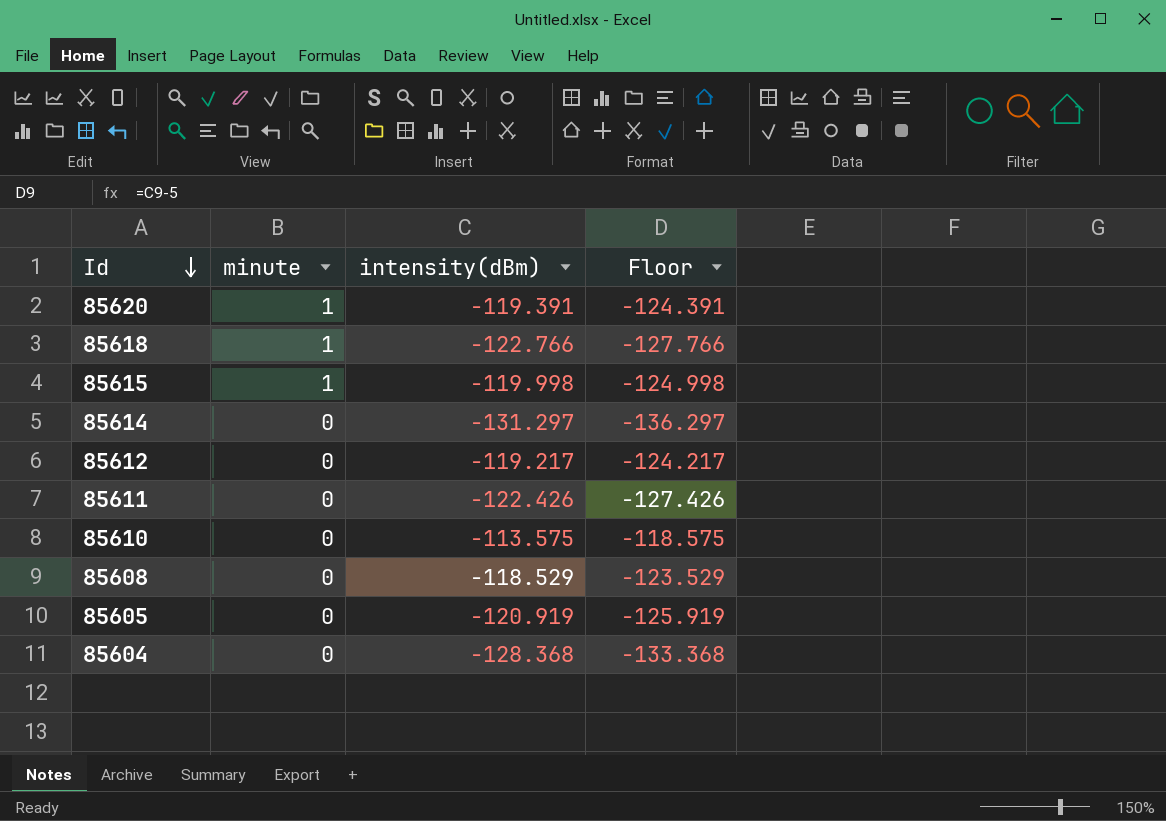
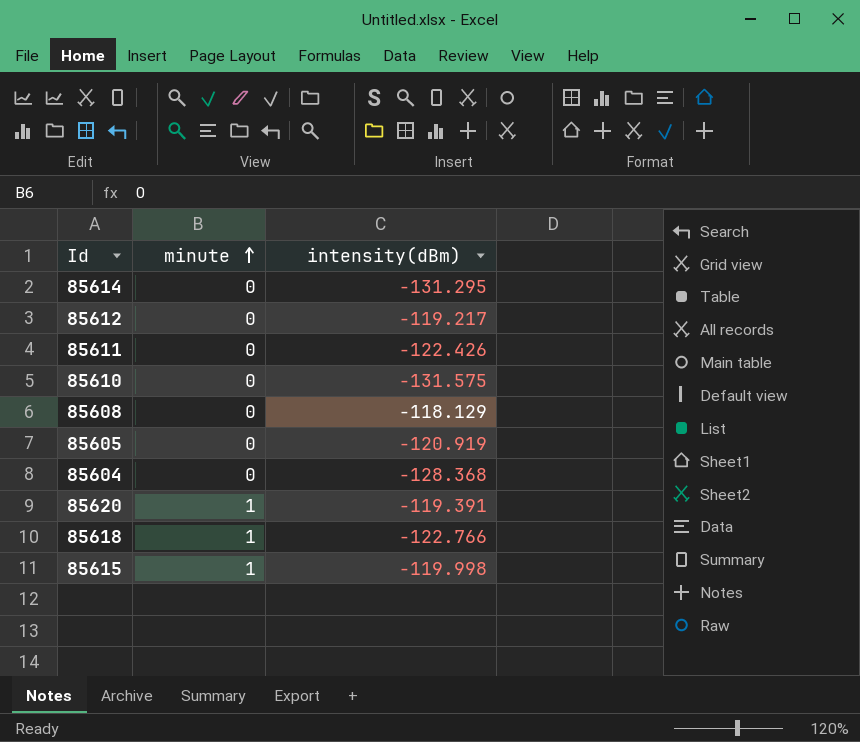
row order: Id descending -> minute ascending
column Floor | formula: [intensity(dBm)] - 5 -> none
85614 | intensity(dBm): -131.297 -> -131.295
85610 | intensity(dBm): -113.575 -> -131.575
85608 | intensity(dBm): -118.529 -> -118.129

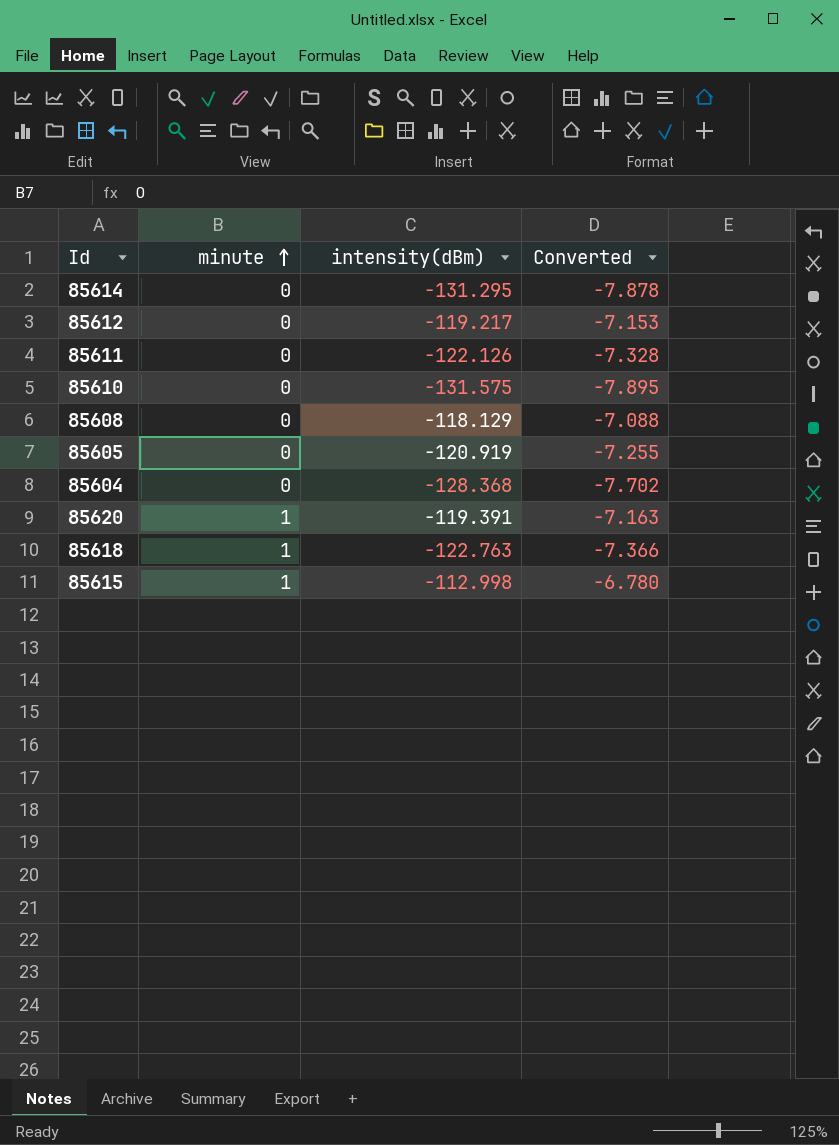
column Converted | formula: none -> [intensity(dBm)] * 0.06
85611 | intensity(dBm): -122.426 -> -122.126
85618 | intensity(dBm): -122.766 -> -122.763
85615 | intensity(dBm): -119.998 -> -112.998

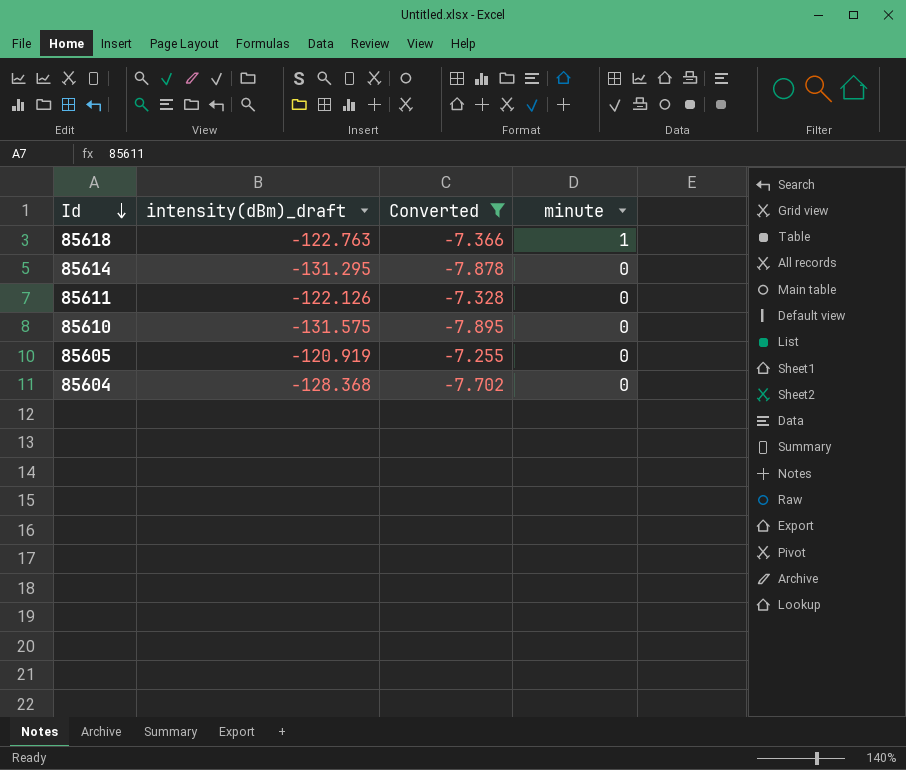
filter: none -> Converted <= -7.255
row order: minute ascending -> Id descending
column name: intensity(dBm) -> intensity(dBm)_draft
column minute | position: 2 -> 4

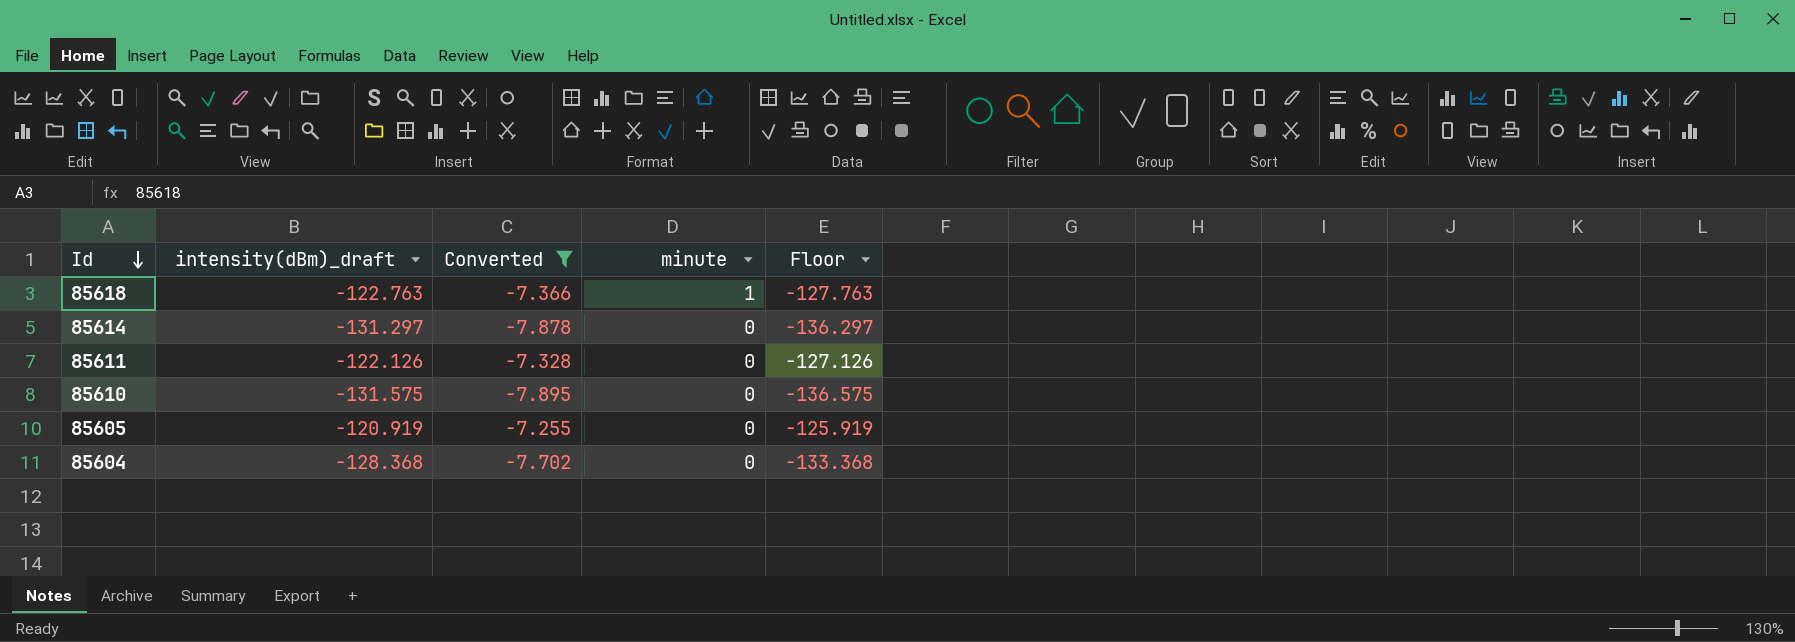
column Floor | formula: none -> [intensity(dBm)_draft] - 5
85614 | intensity(dBm)_draft: -131.295 -> -131.297

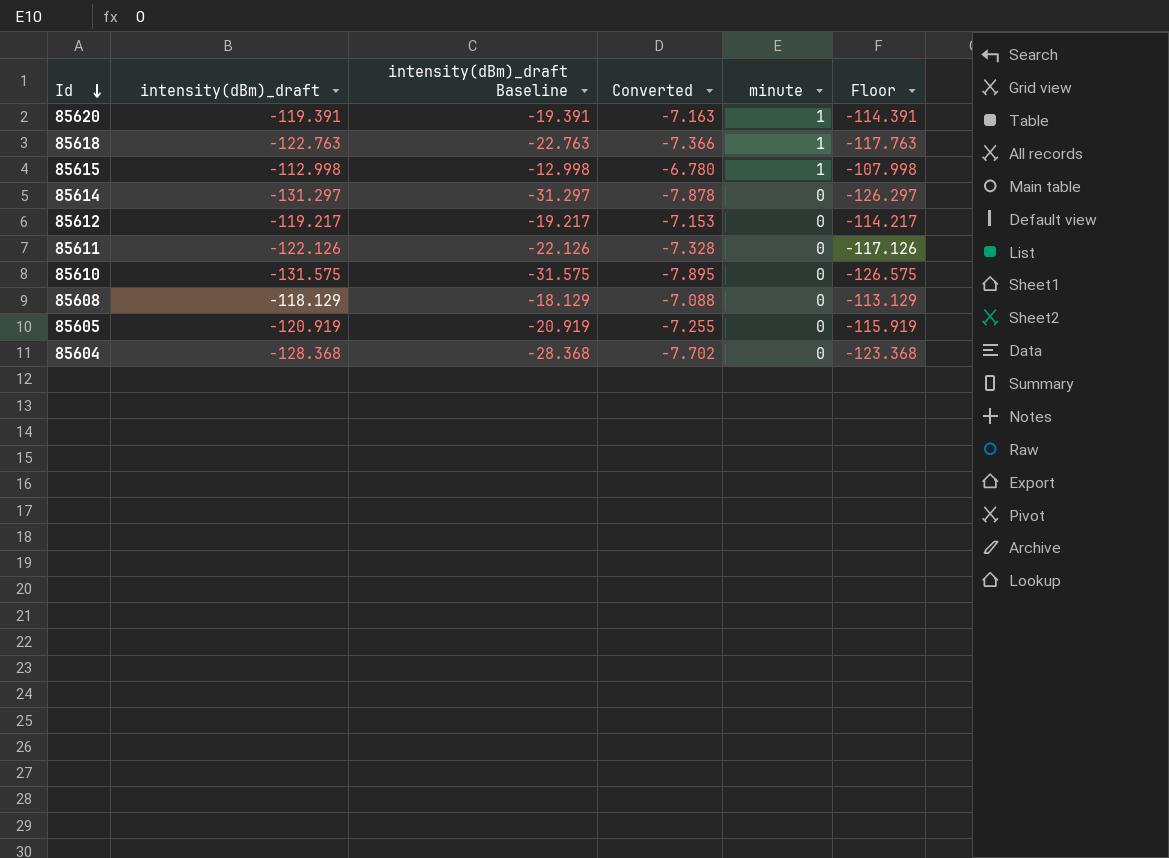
filter: Converted <= -7.255 -> none
column intensity(dBm)_draft Baseline | formula: none -> [intensity(dBm)_draft] + 100
column Floor | formula: [intensity(dBm)_draft] - 5 -> [intensity(dBm)_draft] + 5

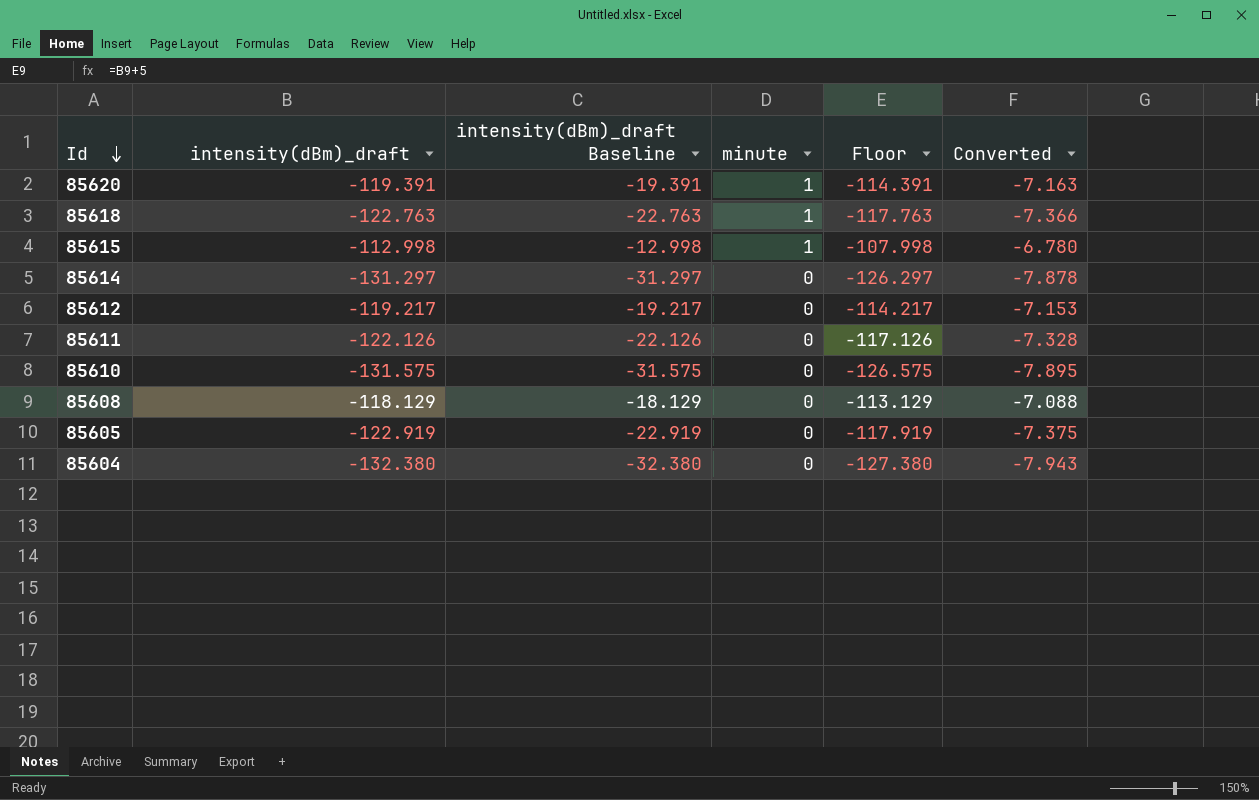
column Converted | position: 4 -> 6
85605 | intensity(dBm)_draft: -120.919 -> -122.919
85605 | intensity(dBm)_draft Baseline: -20.919 -> -22.919
85605 | Floor: -115.919 -> -117.919
85605 | Converted: -7.255 -> -7.375
85604 | intensity(dBm)_draft: -128.368 -> -132.380
85604 | intensity(dBm)_draft Baseline: -28.368 -> -32.380
85604 | Floor: -123.368 -> -127.380
85604 | Converted: -7.702 -> -7.943

